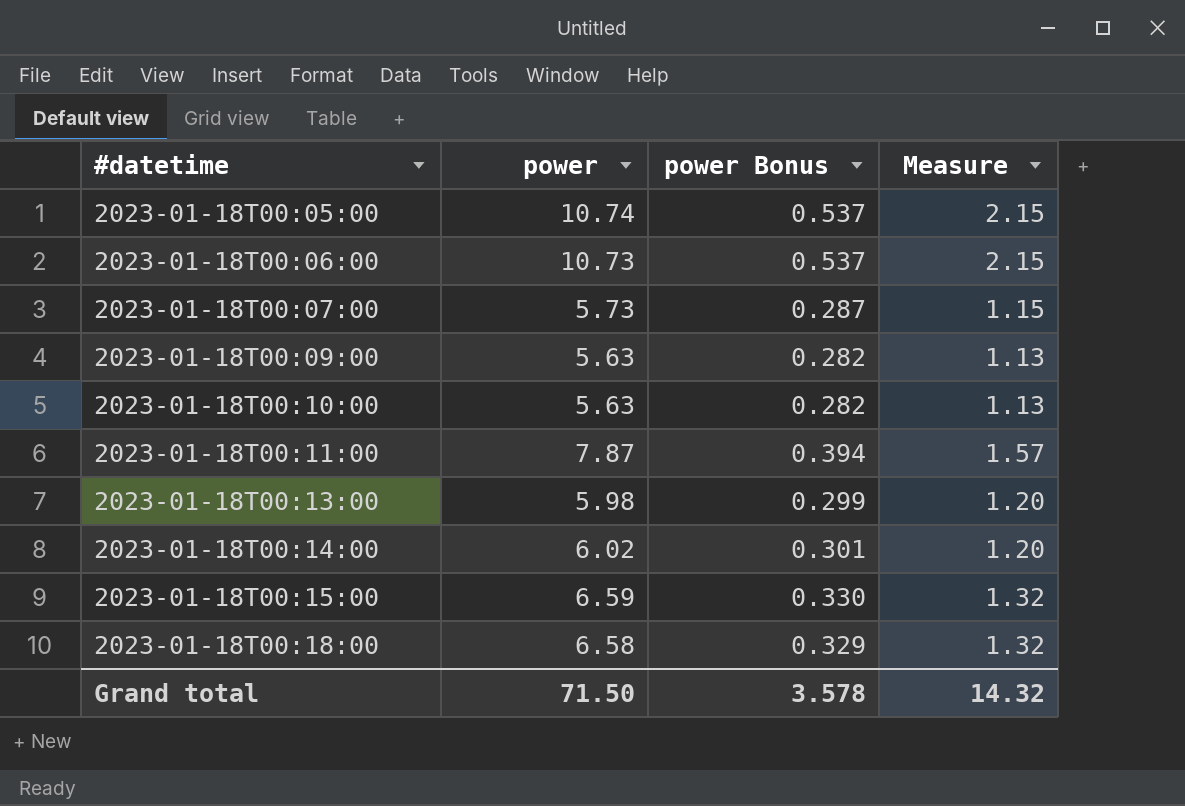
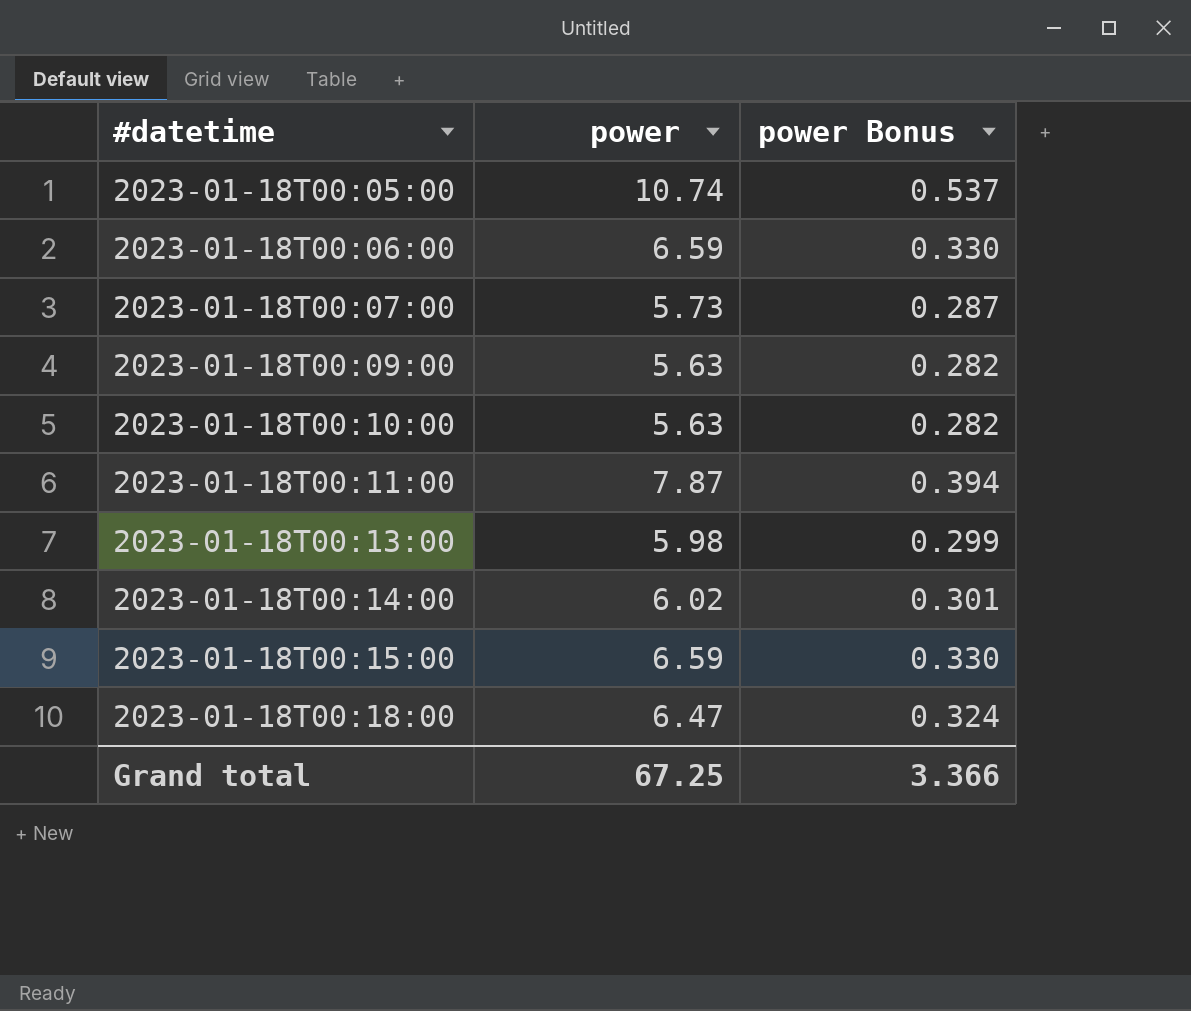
column Measure | formula: [power] * 0.2 -> none
2023-01-18T00:06:00 | power: 10.73 -> 6.59
2023-01-18T00:06:00 | power Bonus: 0.537 -> 0.330
2023-01-18T00:18:00 | power: 6.58 -> 6.47
2023-01-18T00:18:00 | power Bonus: 0.329 -> 0.324
Grand total | power: 71.50 -> 67.25
Grand total | power Bonus: 3.578 -> 3.366

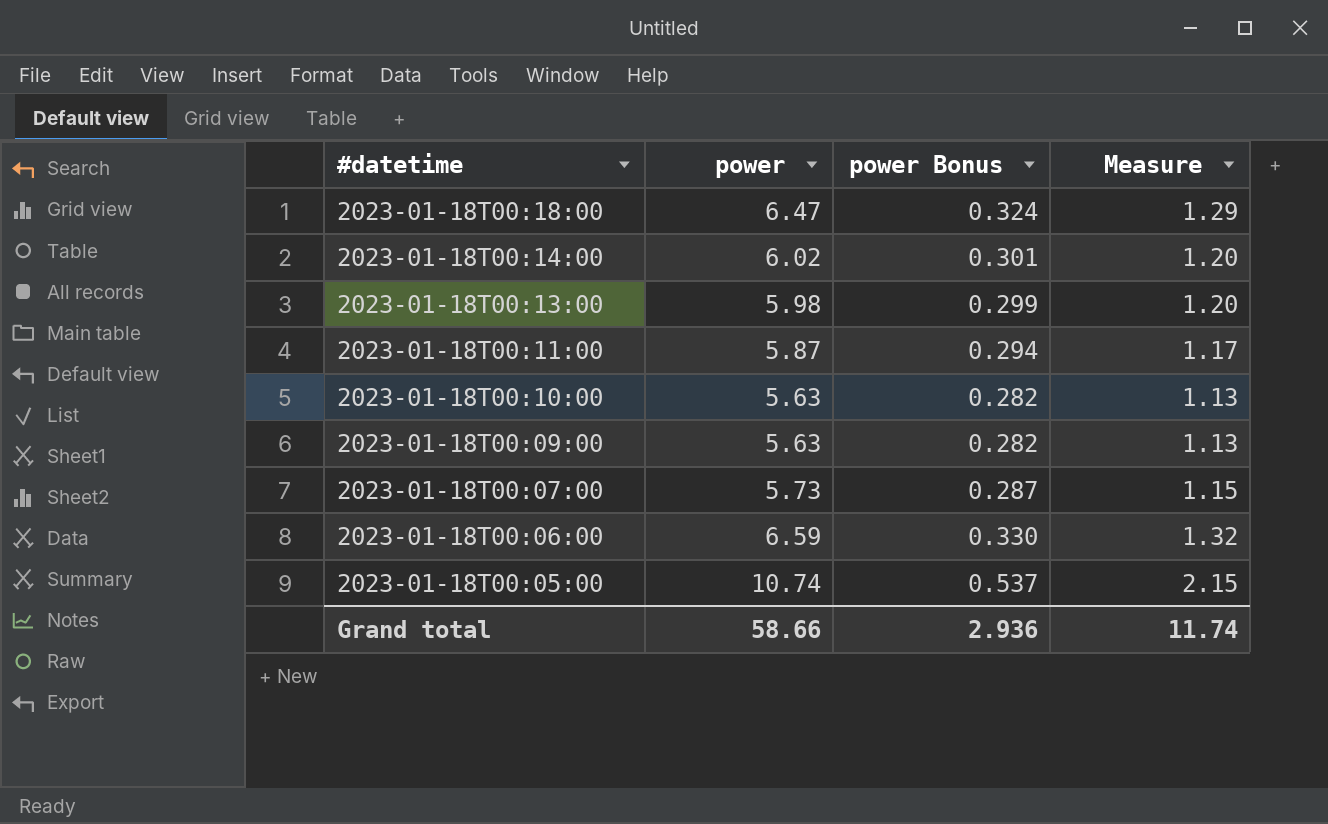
row order: #datetime ascending -> #datetime descending
column Measure | formula: none -> [power] * 0.2
row 2023-01-18T00:15:00: 6.59 | 0.330 -> none
2023-01-18T00:11:00 | power: 7.87 -> 5.87
2023-01-18T00:11:00 | power Bonus: 0.394 -> 0.294
Grand total | power: 67.25 -> 58.66
Grand total | power Bonus: 3.366 -> 2.936

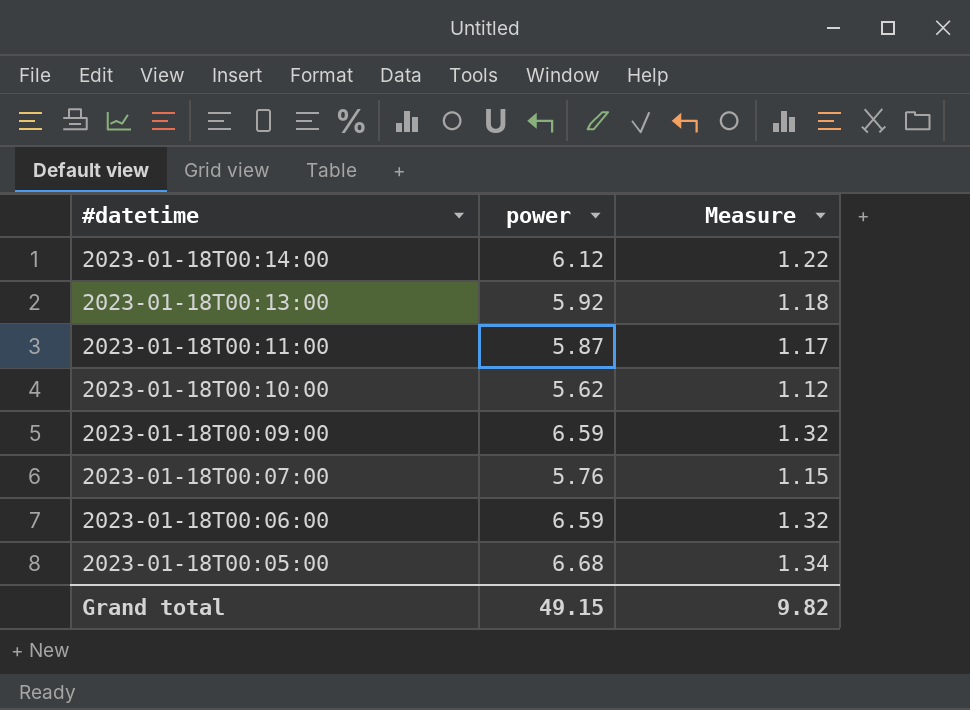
column power Bonus | formula: [power] * 0.05 -> none
row 2023-01-18T00:18:00: 6.47 | 0.324 | 1.29 -> none
2023-01-18T00:14:00 | power: 6.02 -> 6.12
2023-01-18T00:14:00 | Measure: 1.20 -> 1.22
2023-01-18T00:13:00 | power: 5.98 -> 5.92
2023-01-18T00:13:00 | Measure: 1.20 -> 1.18
2023-01-18T00:10:00 | power: 5.63 -> 5.62
2023-01-18T00:10:00 | Measure: 1.13 -> 1.12
2023-01-18T00:09:00 | power: 5.63 -> 6.59
2023-01-18T00:09:00 | Measure: 1.13 -> 1.32
2023-01-18T00:07:00 | power: 5.73 -> 5.76
2023-01-18T00:05:00 | power: 10.74 -> 6.68
2023-01-18T00:05:00 | Measure: 2.15 -> 1.34
Grand total | power: 58.66 -> 49.15
Grand total | Measure: 11.74 -> 9.82

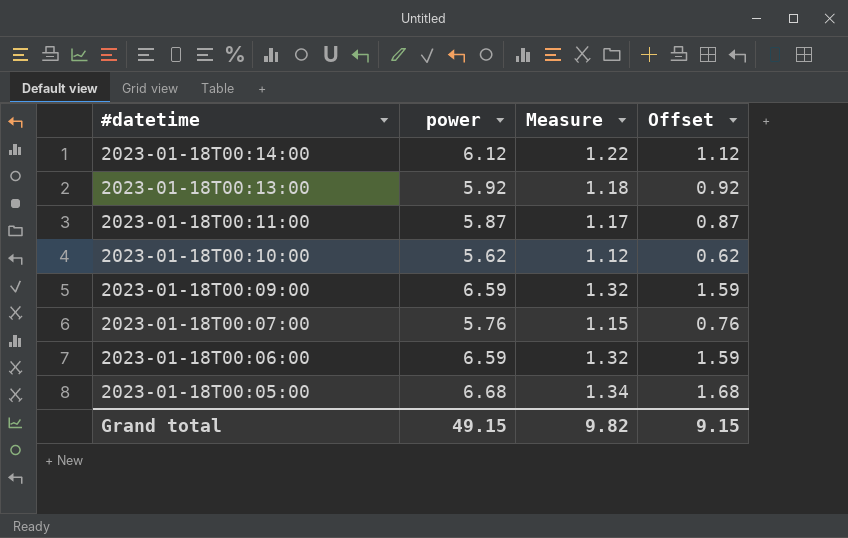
column Offset | formula: none -> [power] - 5

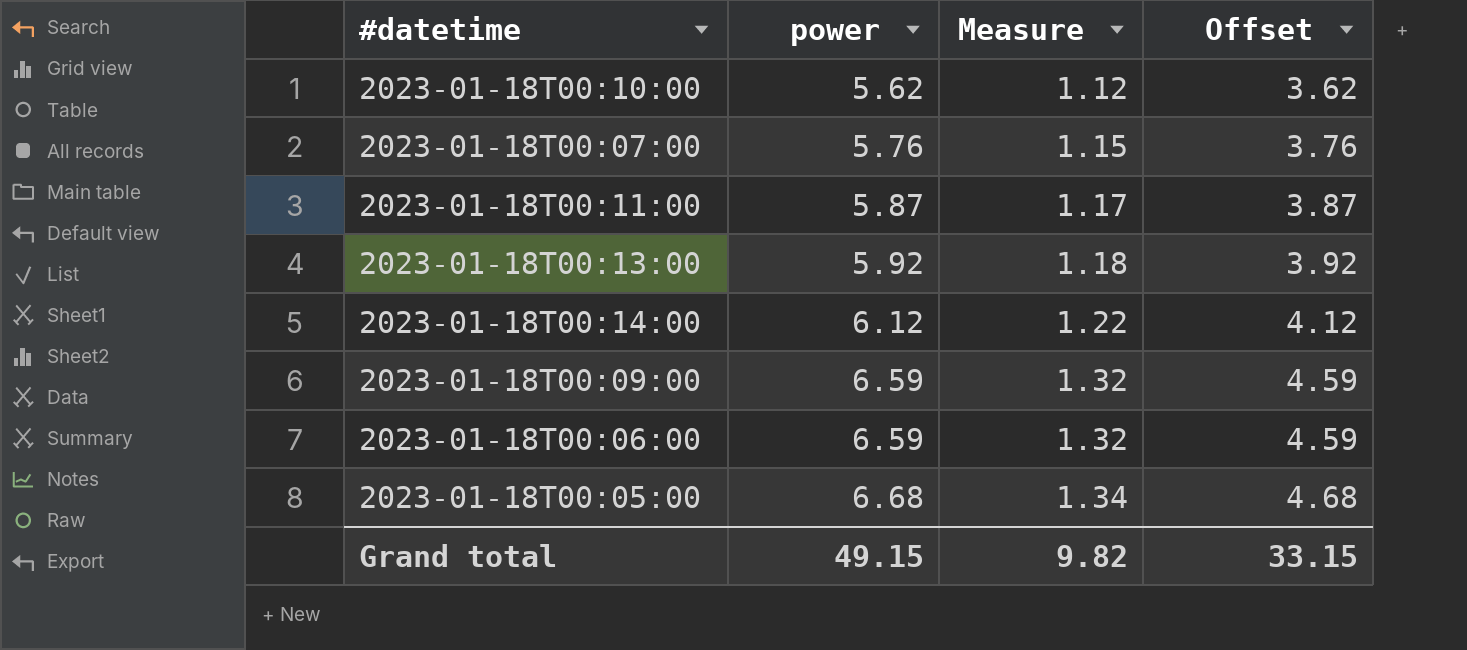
row order: #datetime descending -> power ascending
column Offset | formula: [power] - 5 -> [power] - 2
Grand total | Offset: 9.15 -> 33.15

